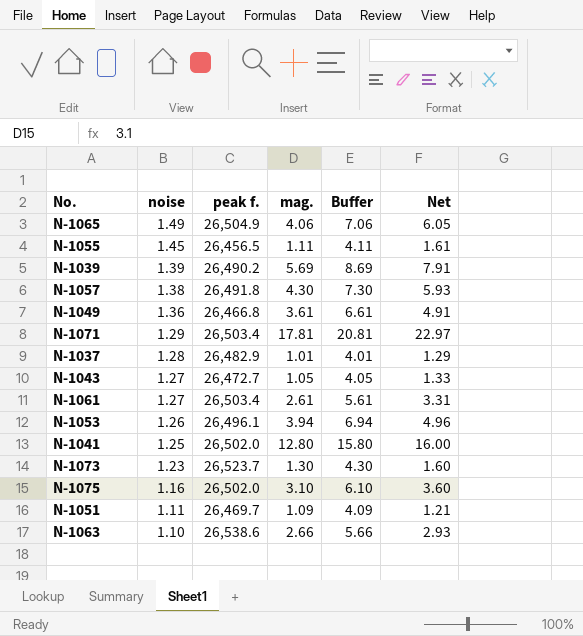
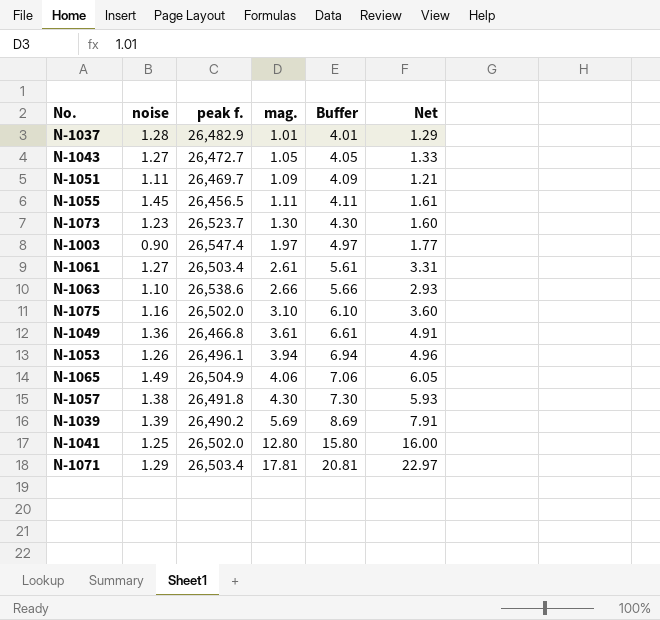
row order: noise descending -> mag. ascending
row N-1003: none -> 0.90 | 26,547.4 | 1.97 | 4.97 | 1.77

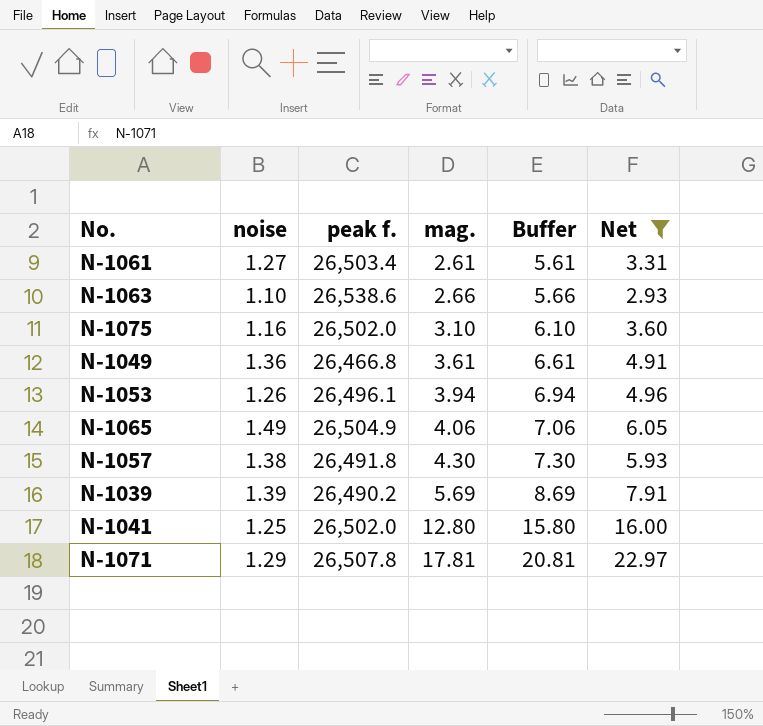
filter: none -> Net >= 2.93
N-1071 | peak f.: 26,503.4 -> 26,507.8

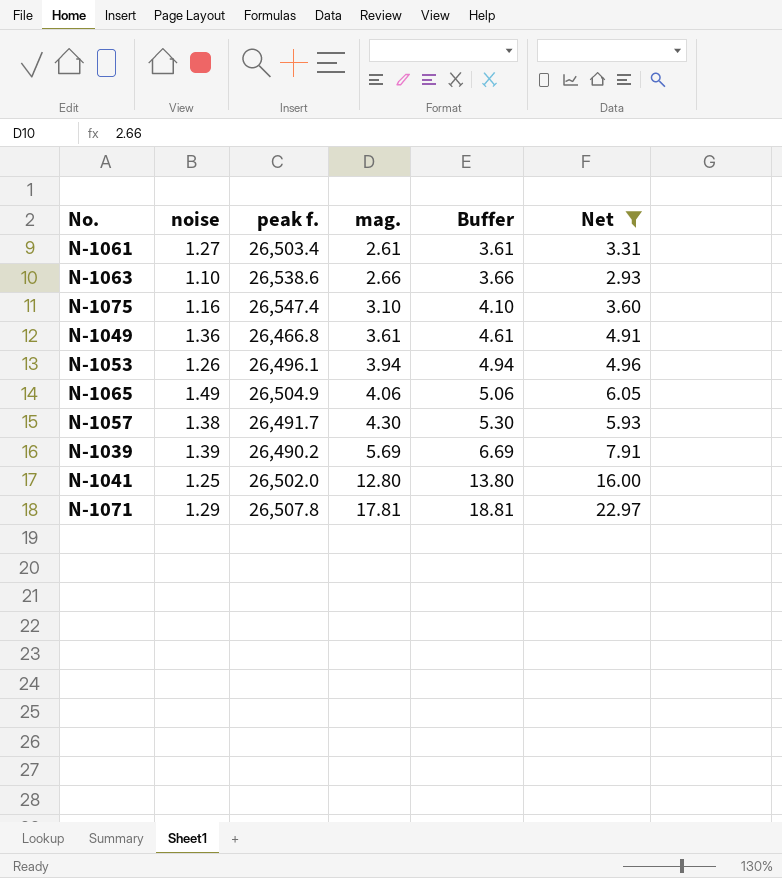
column Buffer | formula: [mag.] + 3 -> [mag.] + 1
N-1075 | peak f.: 26,502.0 -> 26,547.4
N-1057 | peak f.: 26,491.8 -> 26,491.7

